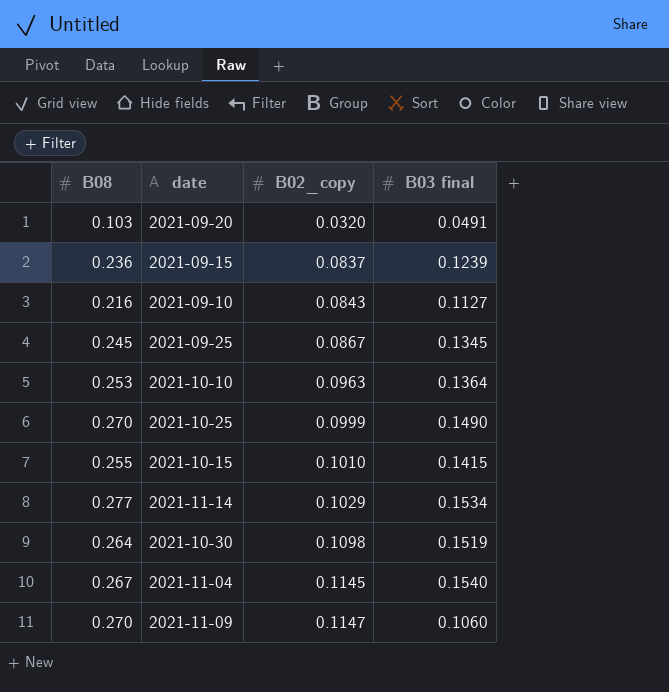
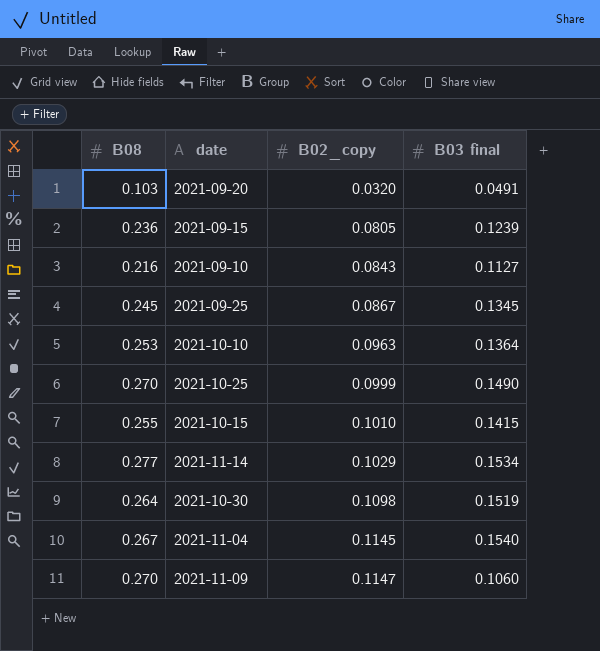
2021-09-15 | B02_copy: 0.0837 -> 0.0805

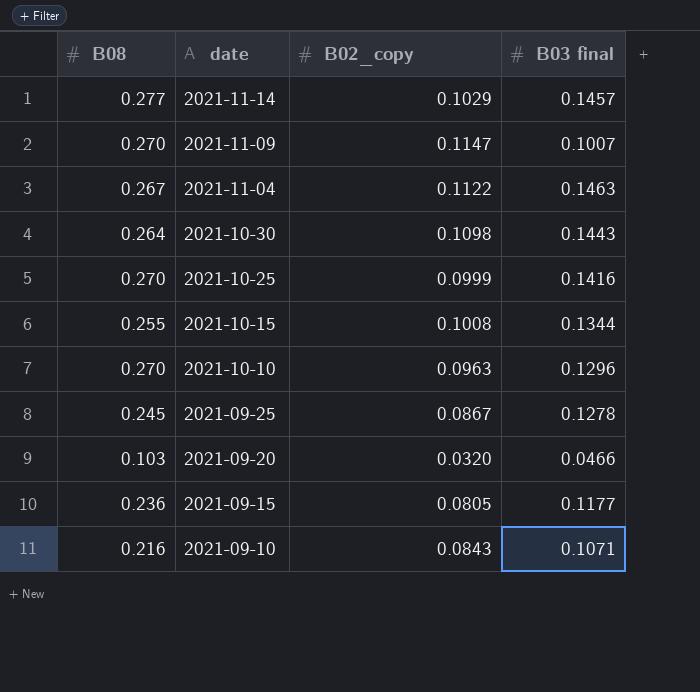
row order: B02_copy ascending -> date descending
2021-11-14 | B03 final: 0.1534 -> 0.1457
2021-11-09 | B03 final: 0.1060 -> 0.1007
2021-11-04 | B02_copy: 0.1145 -> 0.1122
2021-11-04 | B03 final: 0.1540 -> 0.1463
2021-10-30 | B03 final: 0.1519 -> 0.1443
2021-10-25 | B03 final: 0.1490 -> 0.1416
2021-10-15 | B02_copy: 0.1010 -> 0.1008
2021-10-15 | B03 final: 0.1415 -> 0.1344
2021-10-10 | B08: 0.253 -> 0.270
2021-10-10 | B03 final: 0.1364 -> 0.1296
2021-09-25 | B03 final: 0.1345 -> 0.1278
2021-09-20 | B03 final: 0.0491 -> 0.0466
2021-09-15 | B03 final: 0.1239 -> 0.1177
2021-09-10 | B03 final: 0.1127 -> 0.1071

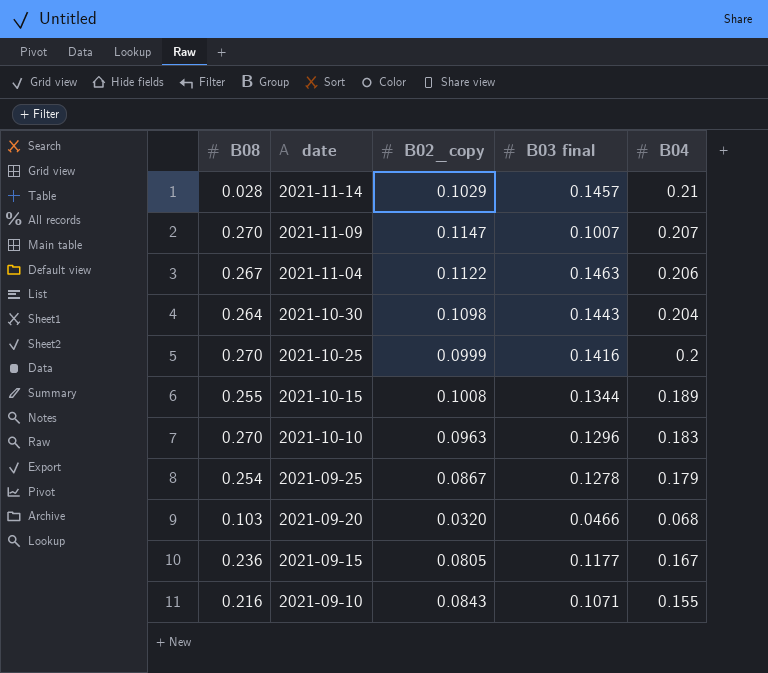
column B04 | position: none -> 5
2021-11-14 | B08: 0.277 -> 0.028
2021-09-25 | B08: 0.245 -> 0.254

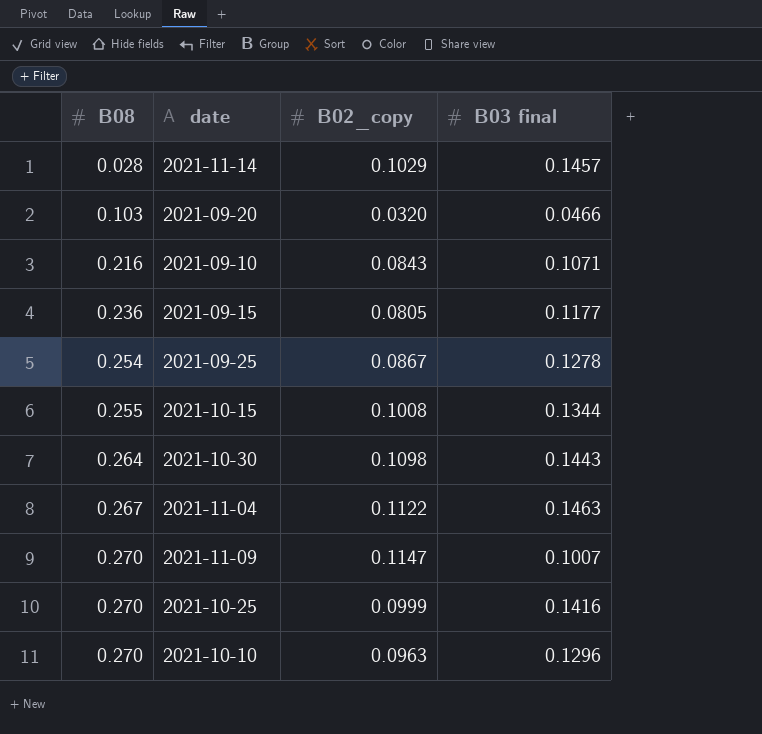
row order: date descending -> B08 ascending
column B04 | position: 5 -> none

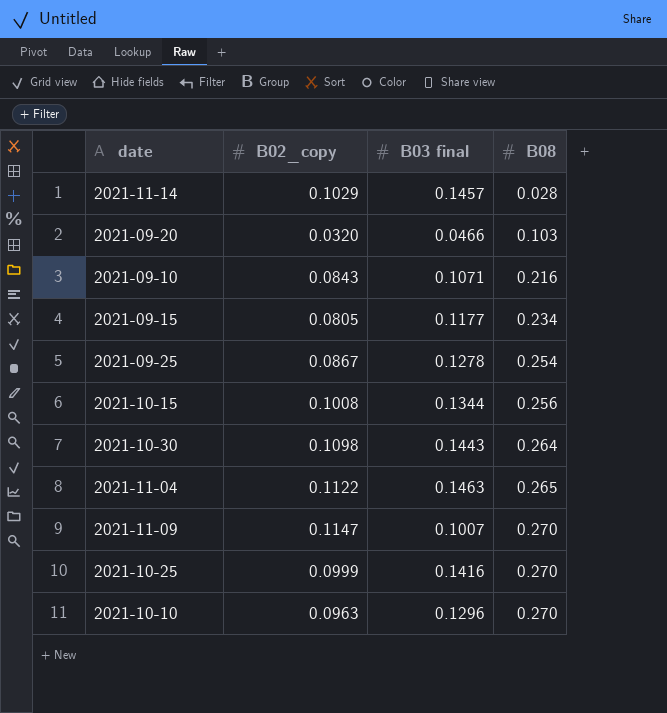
column B08 | position: 1 -> 4
2021-09-15 | B08: 0.236 -> 0.234
2021-10-15 | B08: 0.255 -> 0.256
2021-11-04 | B08: 0.267 -> 0.265

